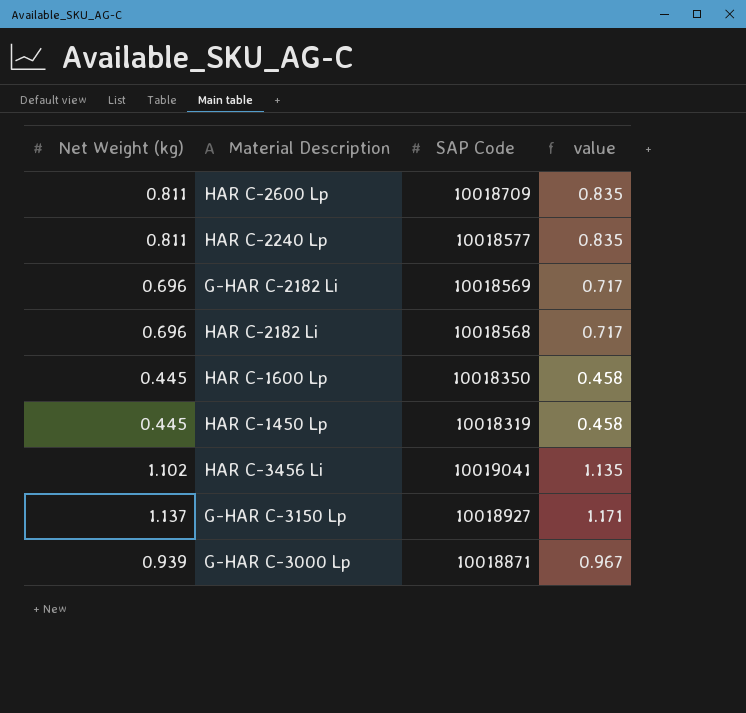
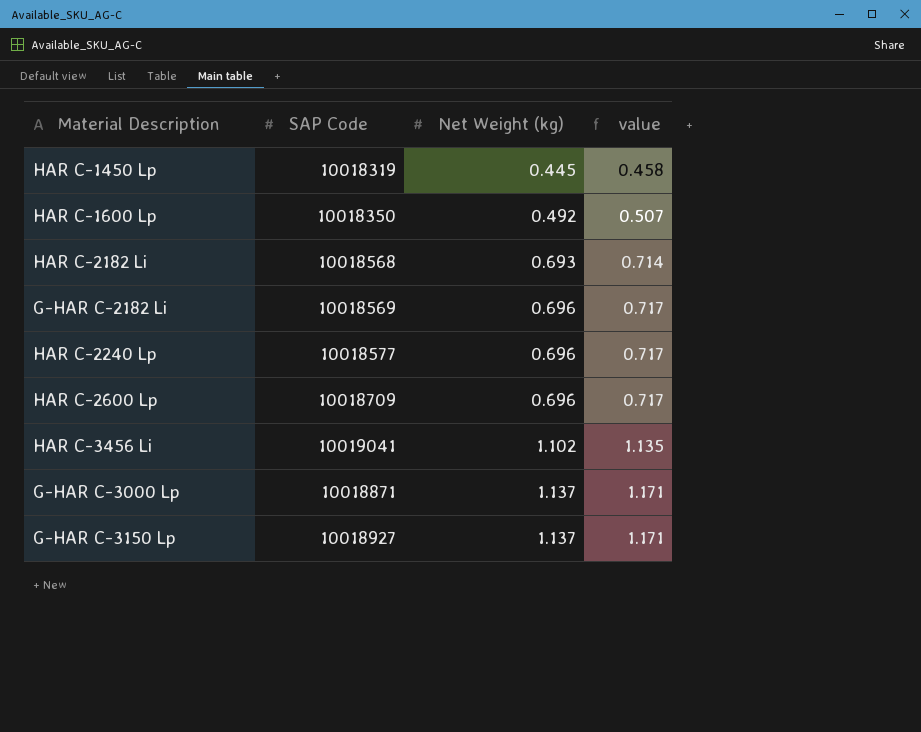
row order: none -> Net Weight (kg) ascending
column Net Weight (kg) | position: 1 -> 3
HAR C-1600 Lp | Net Weight (kg): 0.445 -> 0.492
HAR C-1600 Lp | value: 0.458 -> 0.507
HAR C-2182 Li | Net Weight (kg): 0.696 -> 0.693
HAR C-2182 Li | value: 0.717 -> 0.714
HAR C-2240 Lp | Net Weight (kg): 0.811 -> 0.696
HAR C-2240 Lp | value: 0.835 -> 0.717
HAR C-2600 Lp | Net Weight (kg): 0.811 -> 0.696
HAR C-2600 Lp | value: 0.835 -> 0.717
G-HAR C-3000 Lp | Net Weight (kg): 0.939 -> 1.137
G-HAR C-3000 Lp | value: 0.967 -> 1.171

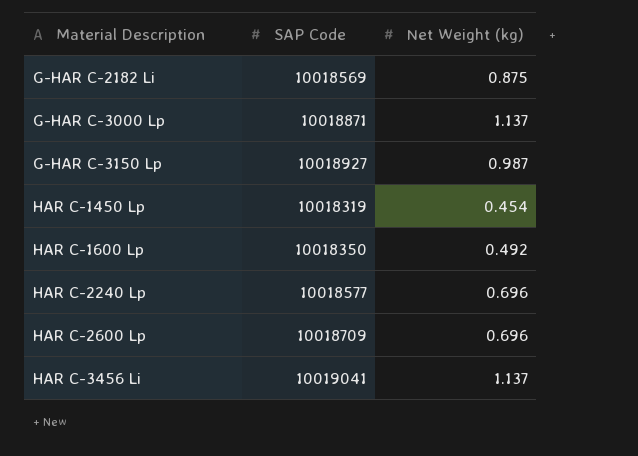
row order: Net Weight (kg) ascending -> Material Description ascending
column value | formula: [Net Weight (kg)] * 1.03 -> none
row HAR C-2182 Li: 10018568 | 0.693 | 0.714 -> none
G-HAR C-2182 Li | Net Weight (kg): 0.696 -> 0.875
G-HAR C-3150 Lp | Net Weight (kg): 1.137 -> 0.987
HAR C-1450 Lp | Net Weight (kg): 0.445 -> 0.454
HAR C-3456 Li | Net Weight (kg): 1.102 -> 1.137

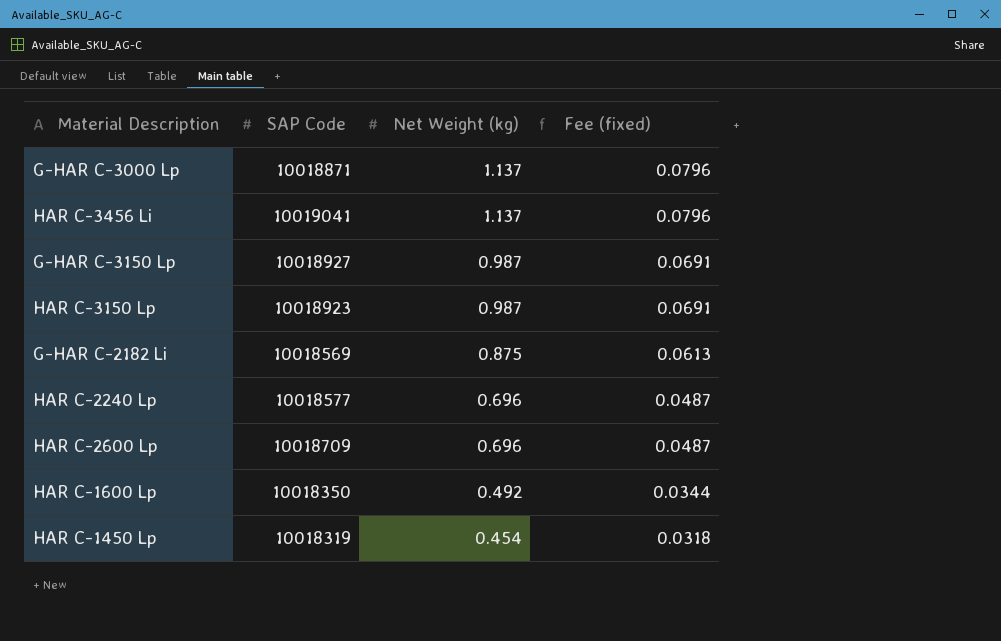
row order: Material Description ascending -> Net Weight (kg) descending
column Fee (fixed) | formula: none -> [Net Weight (kg)] * 0.07
row HAR C-3150 Lp: none -> 10018923 | 0.987 | 0.0691

